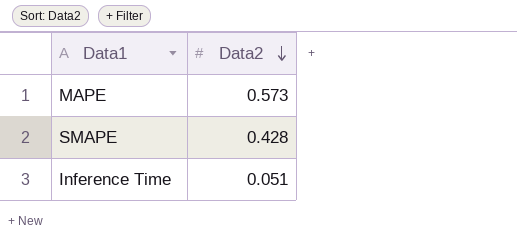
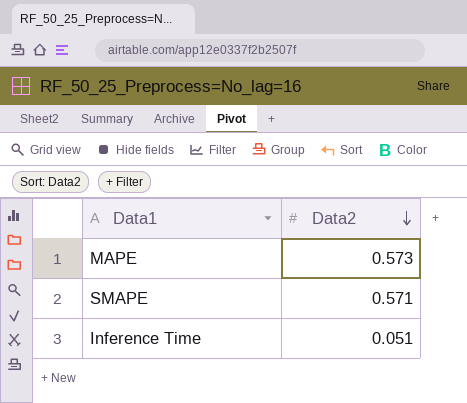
SMAPE | Data2: 0.428 -> 0.571

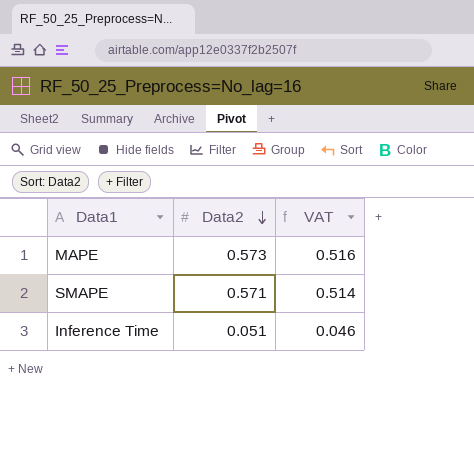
column VAT | formula: none -> [Data2] * 0.9

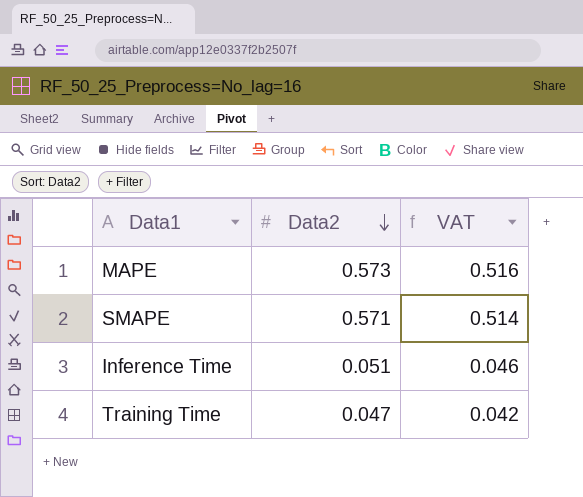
row Training Time: none -> 0.047 | 0.042

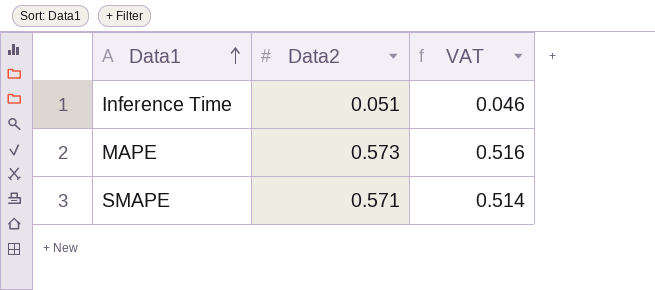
row order: Data2 descending -> Data1 ascending
row Training Time: 0.047 | 0.042 -> none

